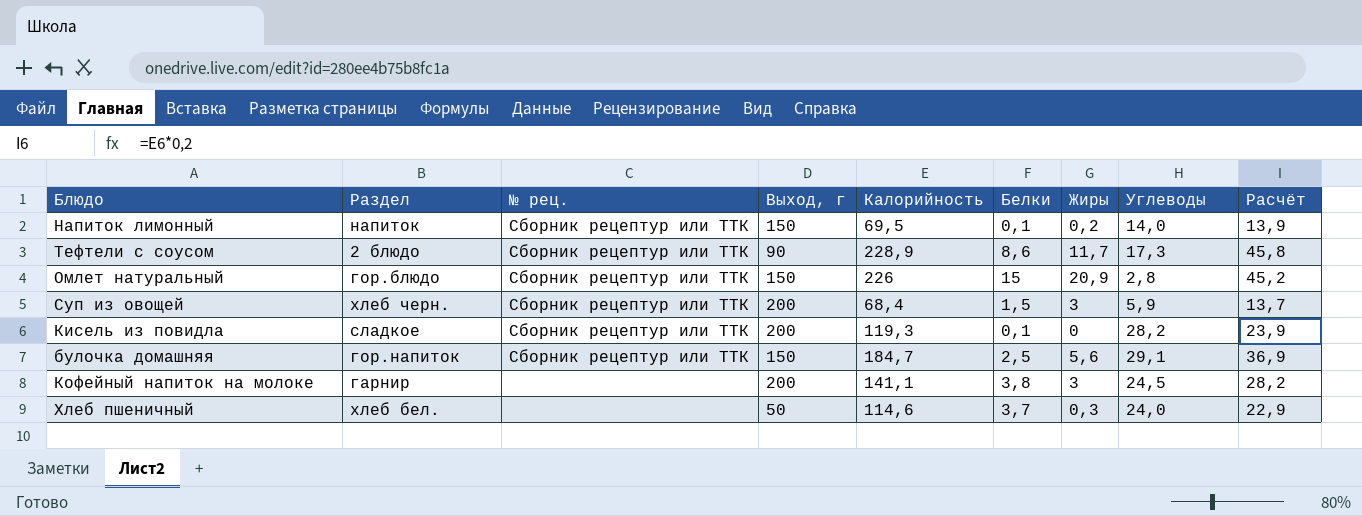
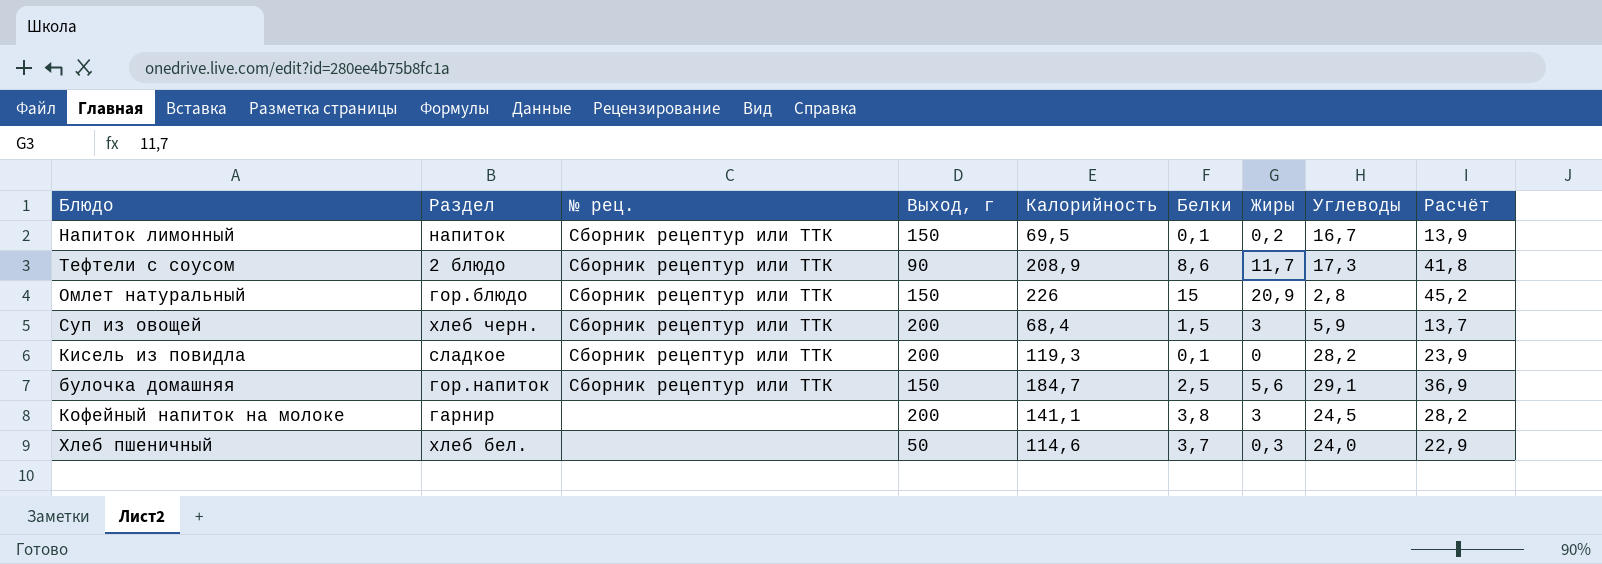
Напиток лимонный | Углеводы: 14,0 -> 16,7
Тефтели с соусом | Калорийность: 228,9 -> 208,9
Тефтели с соусом | Расчёт: 45,8 -> 41,8

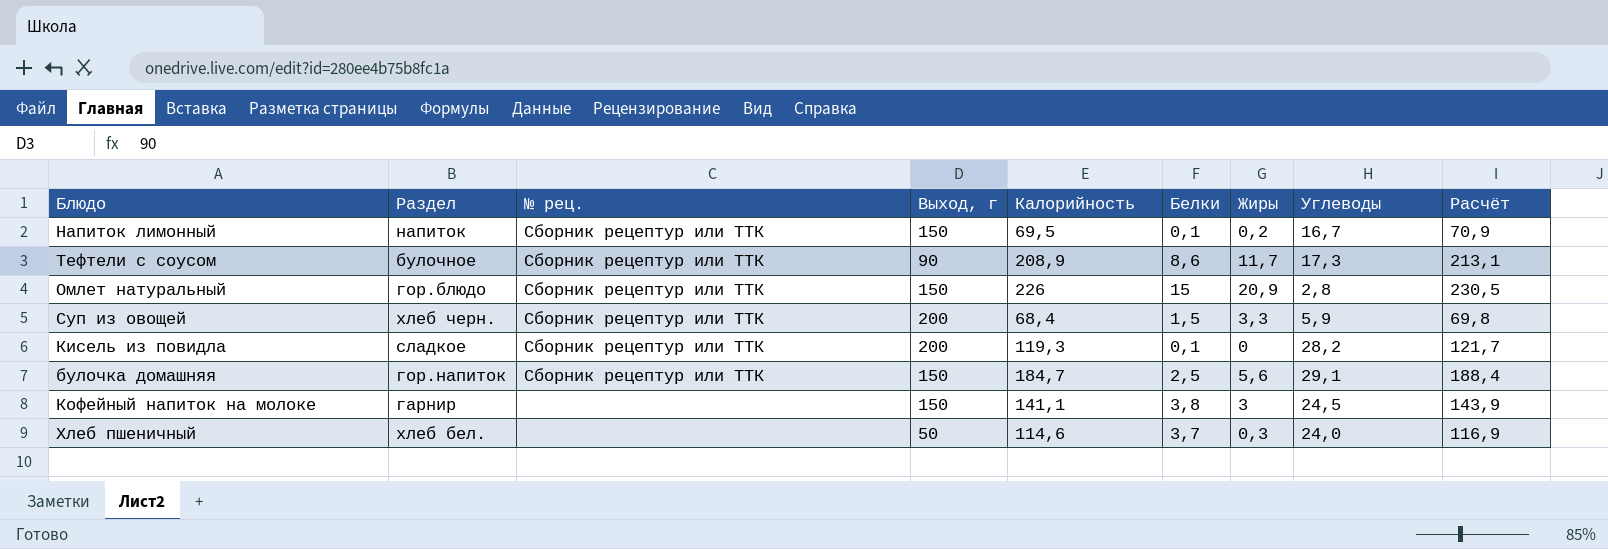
column Расчёт | formula: [Калорийность] * 0,2 -> [Калорийность] * 1,02
Тефтели с соусом | Раздел: 2 блюдо -> булочное
Суп из овощей | Жиры: 3 -> 3,3
Кофейный напиток на молоке | Выход, г: 200 -> 150

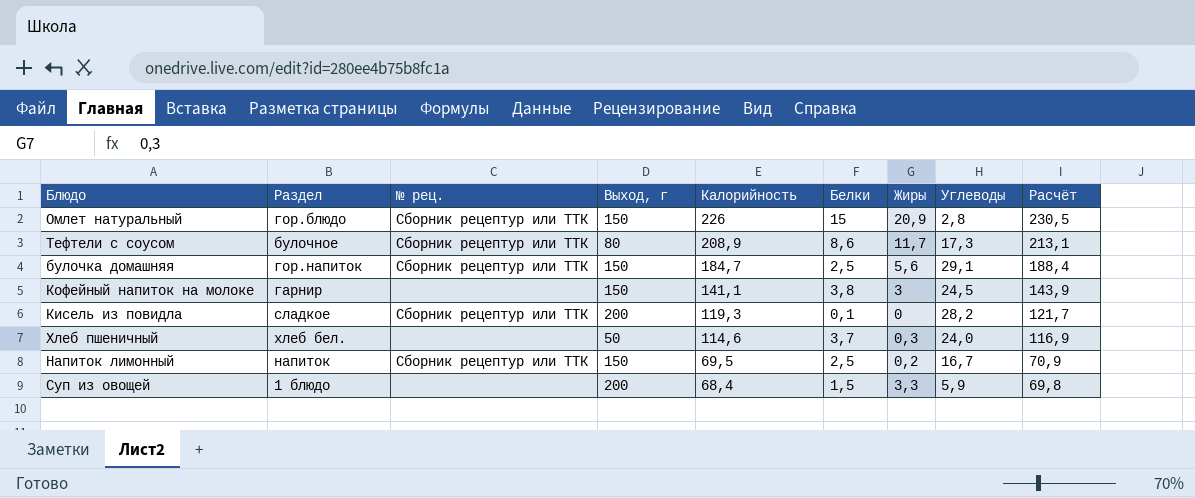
row order: none -> Калорийность descending
Тефтели с соусом | Выход, г: 90 -> 80
Напиток лимонный | Белки: 0,1 -> 2,5
Суп из овощей | Раздел: хлеб черн. -> 1 блюдо
Суп из овощей | № рец.: Сборник рецептур или ТТК -> none

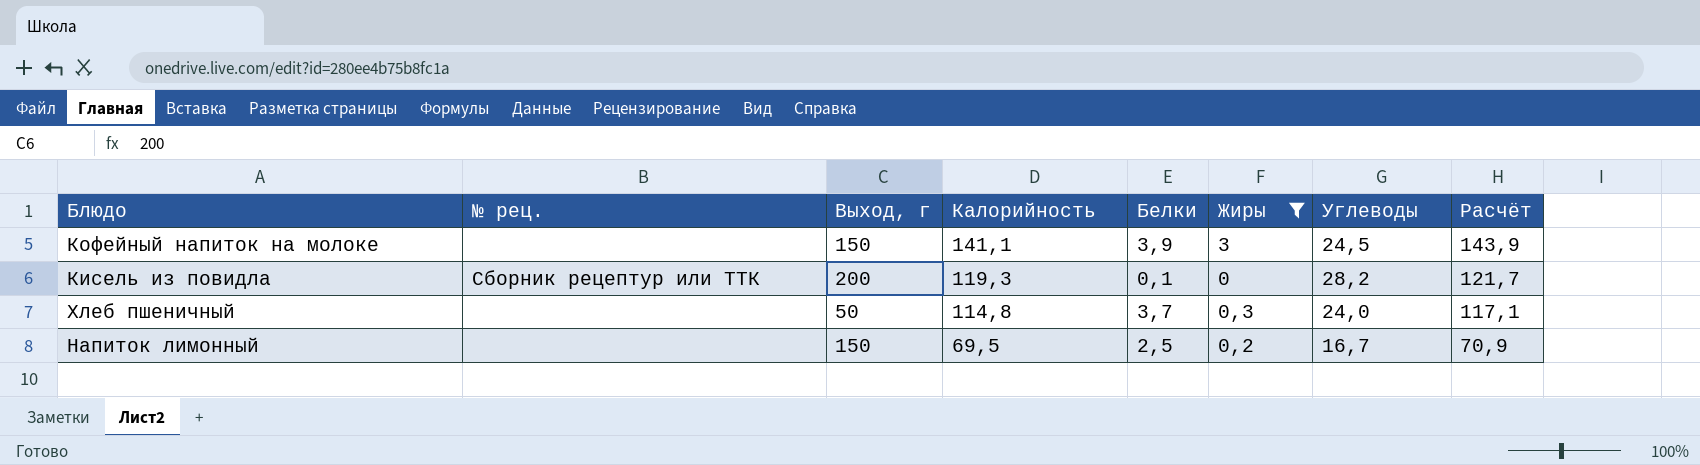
filter: none -> Жиры <= 3
column Раздел | position: 2 -> none
Кофейный напиток на молоке | Белки: 3,8 -> 3,9
Хлеб пшеничный | Калорийность: 114,6 -> 114,8
Хлеб пшеничный | Расчёт: 116,9 -> 117,1
Напиток лимонный | № рец.: Сборник рецептур или ТТК -> none

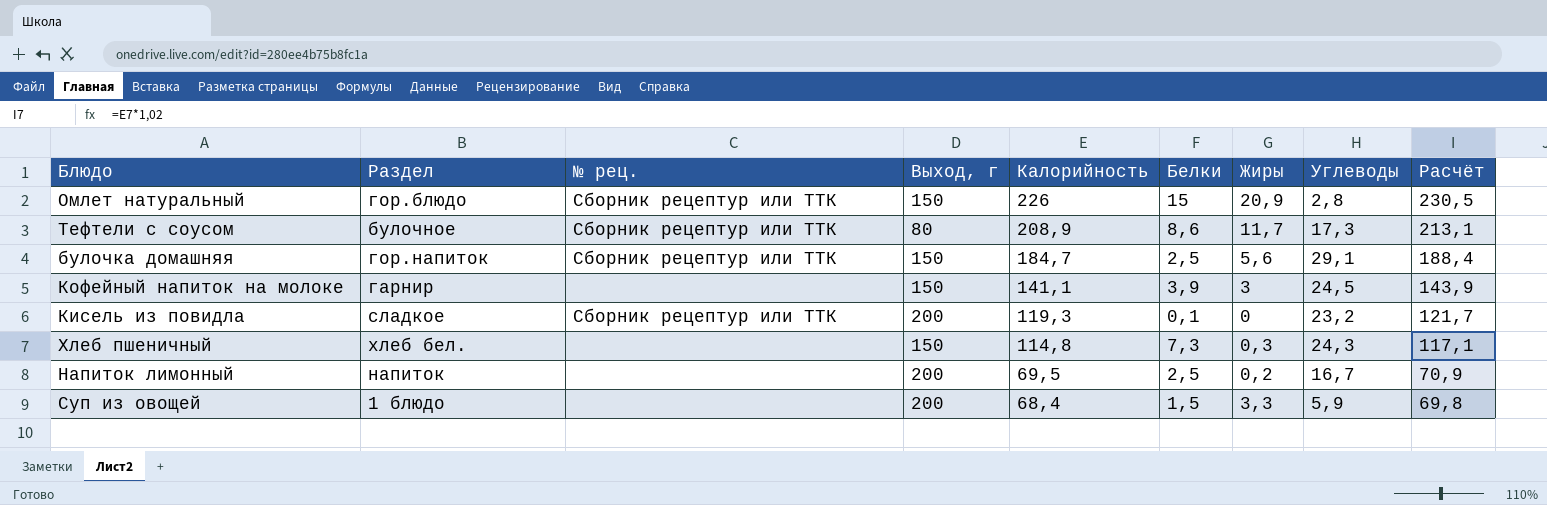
filter: Жиры <= 3 -> none
column Раздел | position: none -> 2
Кисель из повидла | Углеводы: 28,2 -> 23,2
Хлеб пшеничный | Выход, г: 50 -> 150
Хлеб пшеничный | Белки: 3,7 -> 7,3
Хлеб пшеничный | Углеводы: 24,0 -> 24,3
Напиток лимонный | Выход, г: 150 -> 200

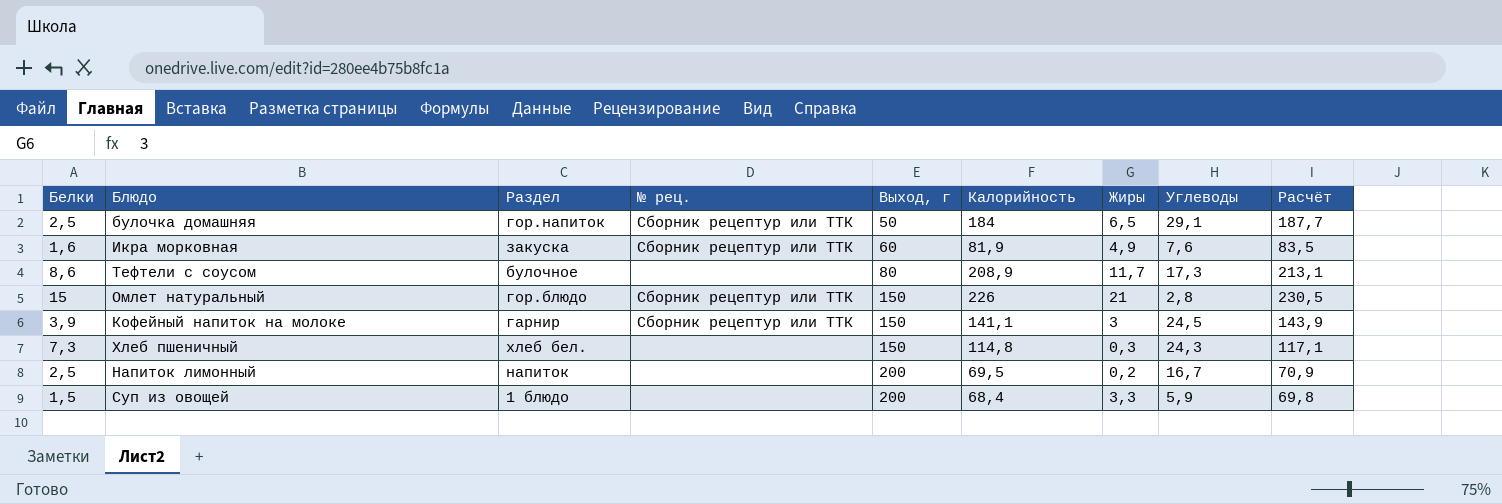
row order: Калорийность descending -> Выход, г ascending
column Белки | position: 6 -> 1
row Кисель из повидла: сладкое | Сборник рецептур или ТТК | 200 | 119,3 | 0,1 | 0 | 23,2 | 121,7 -> none
булочка домашняя | Выход, г: 150 -> 50
булочка домашняя | Калорийность: 184,7 -> 184
булочка домашняя | Жиры: 5,6 -> 6,5
булочка домашняя | Расчёт: 188,4 -> 187,7
row Икра морковная: none -> 1,6 | закуска | Сборник рецептур или ТТК | 60 | 81,9 | 4,9 | 7,6 | 83,5
Тефтели с соусом | № рец.: Сборник рецептур или ТТК -> none
Омлет натуральный | Жиры: 20,9 -> 21
Кофейный напиток на молоке | № рец.: none -> Сборник рецептур или ТТК

